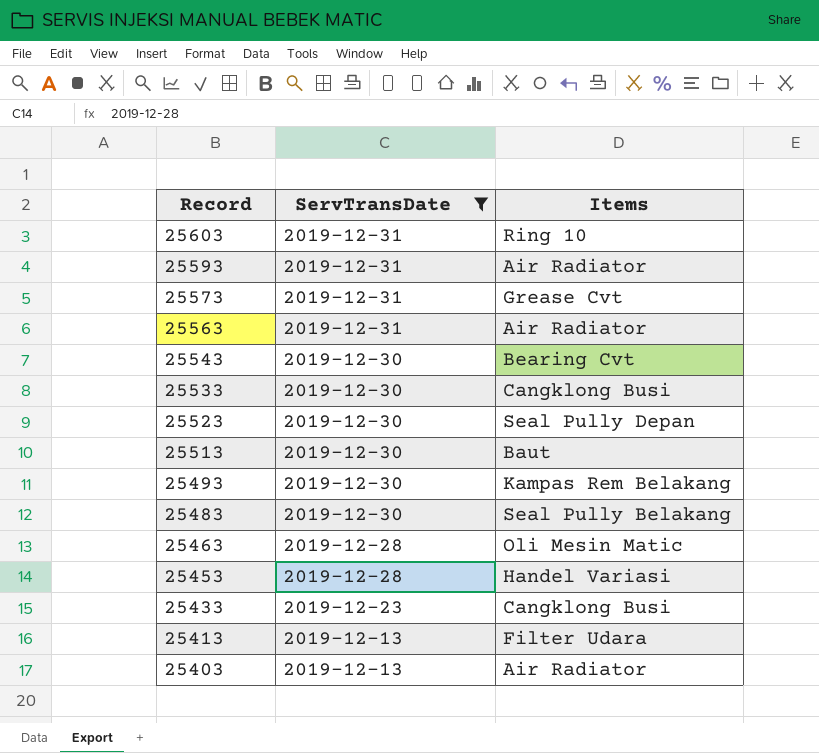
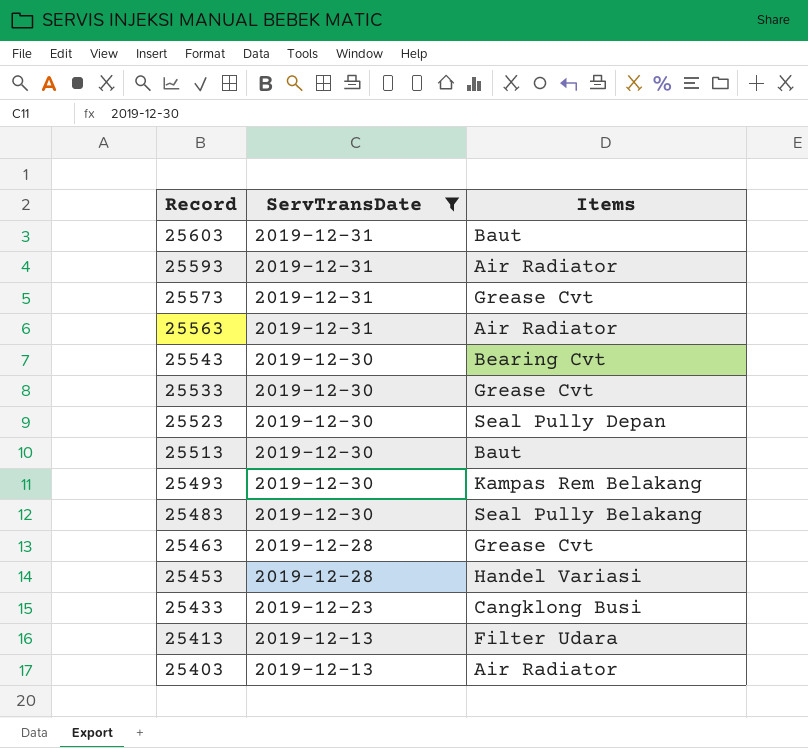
25603 | Items: Ring 10 -> Baut
25533 | Items: Cangklong Busi -> Grease Cvt
25463 | Items: Oli Mesin Matic -> Grease Cvt

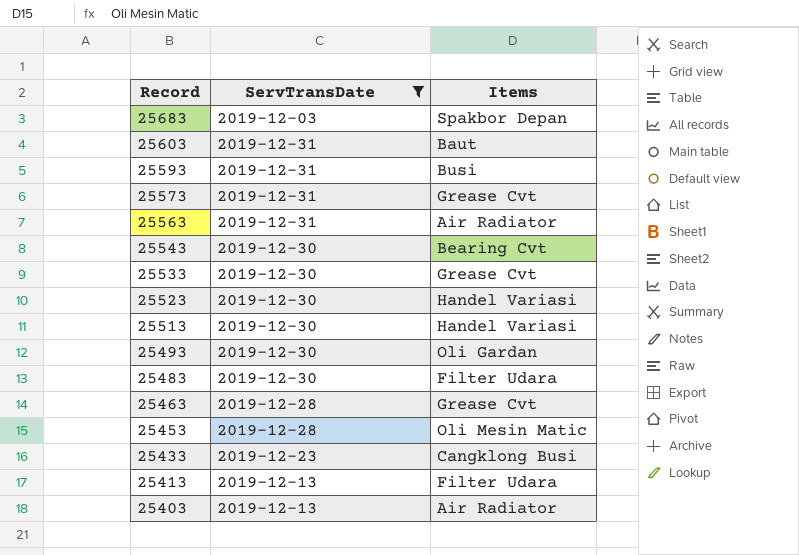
row 25683: none -> 2019-12-03 | Spakbor Depan
25593 | Items: Air Radiator -> Busi
25523 | Items: Seal Pully Depan -> Handel Variasi
25513 | Items: Baut -> Handel Variasi
25493 | Items: Kampas Rem Belakang -> Oli Gardan
25483 | Items: Seal Pully Belakang -> Filter Udara
25453 | Items: Handel Variasi -> Oli Mesin Matic

